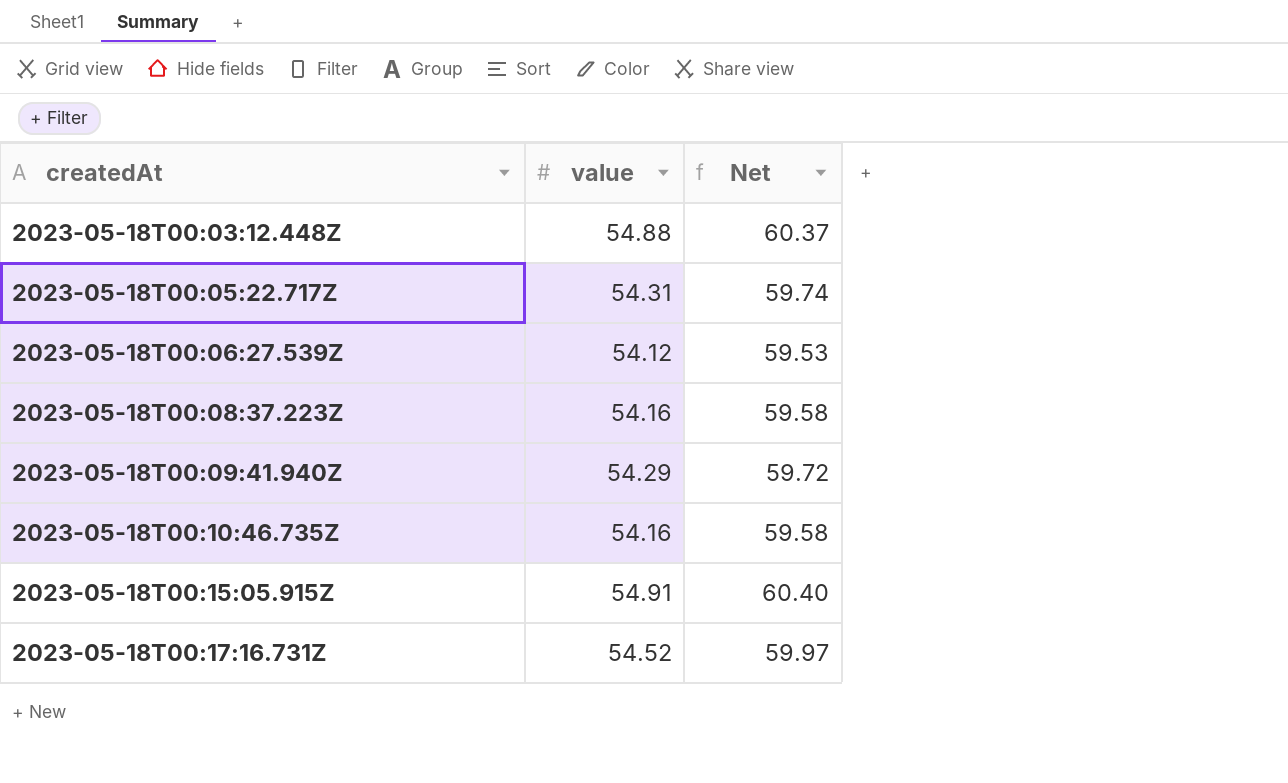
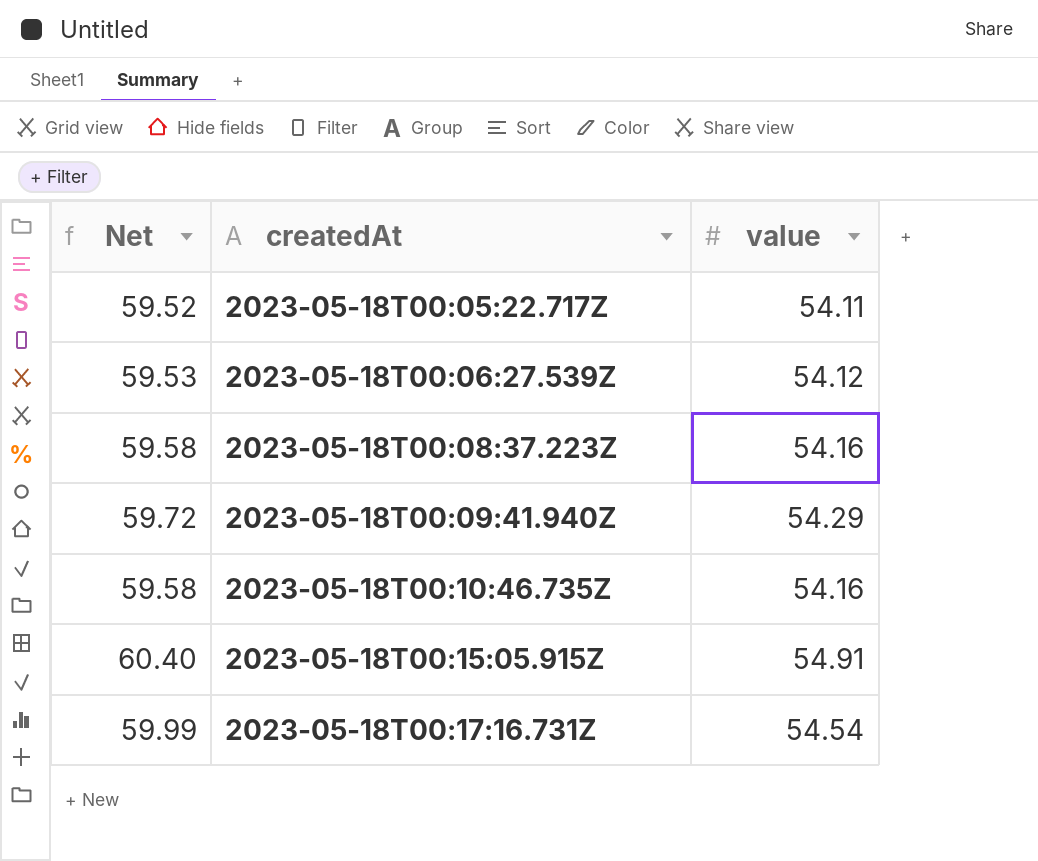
column Net | position: 3 -> 1
row 2023-05-18T00:03:12.448Z: 54.88 | 60.37 -> none
2023-05-18T00:05:22.717Z | Net: 59.74 -> 59.52
2023-05-18T00:05:22.717Z | value: 54.31 -> 54.11
2023-05-18T00:17:16.731Z | Net: 59.97 -> 59.99
2023-05-18T00:17:16.731Z | value: 54.52 -> 54.54

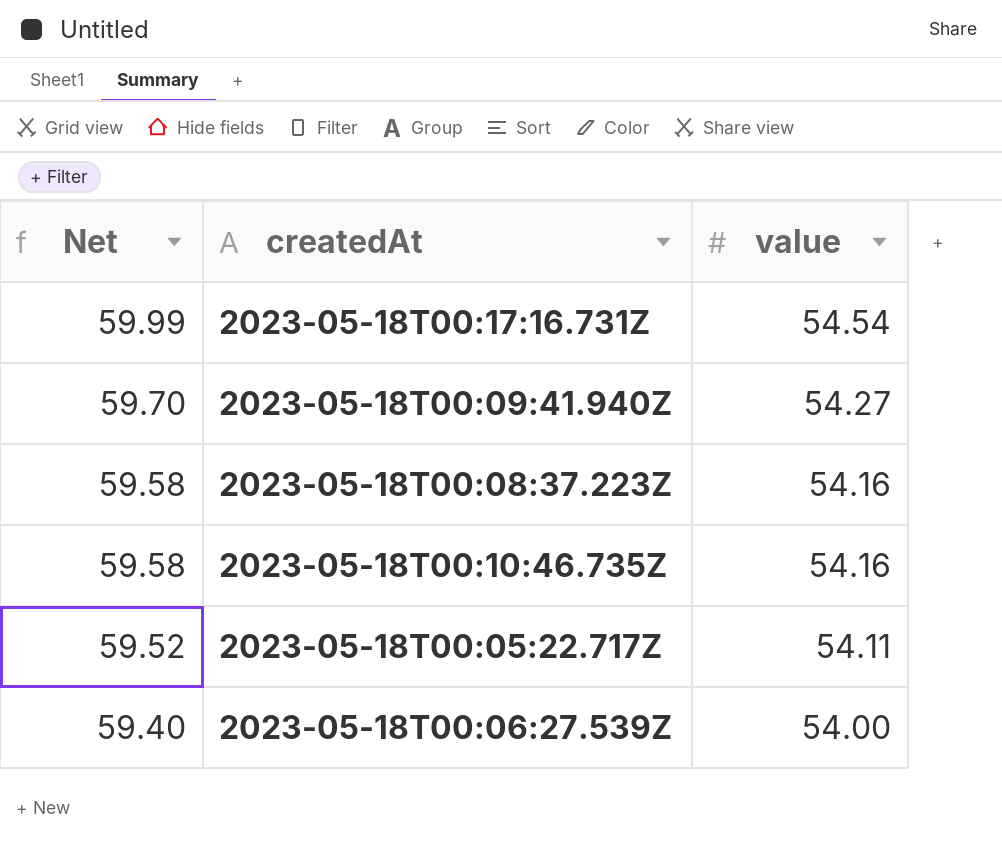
row order: createdAt ascending -> Net descending
row 2023-05-18T00:15:05.915Z: 60.40 | 54.91 -> none
2023-05-18T00:09:41.940Z | Net: 59.72 -> 59.70
2023-05-18T00:09:41.940Z | value: 54.29 -> 54.27
2023-05-18T00:06:27.539Z | Net: 59.53 -> 59.40
2023-05-18T00:06:27.539Z | value: 54.12 -> 54.00

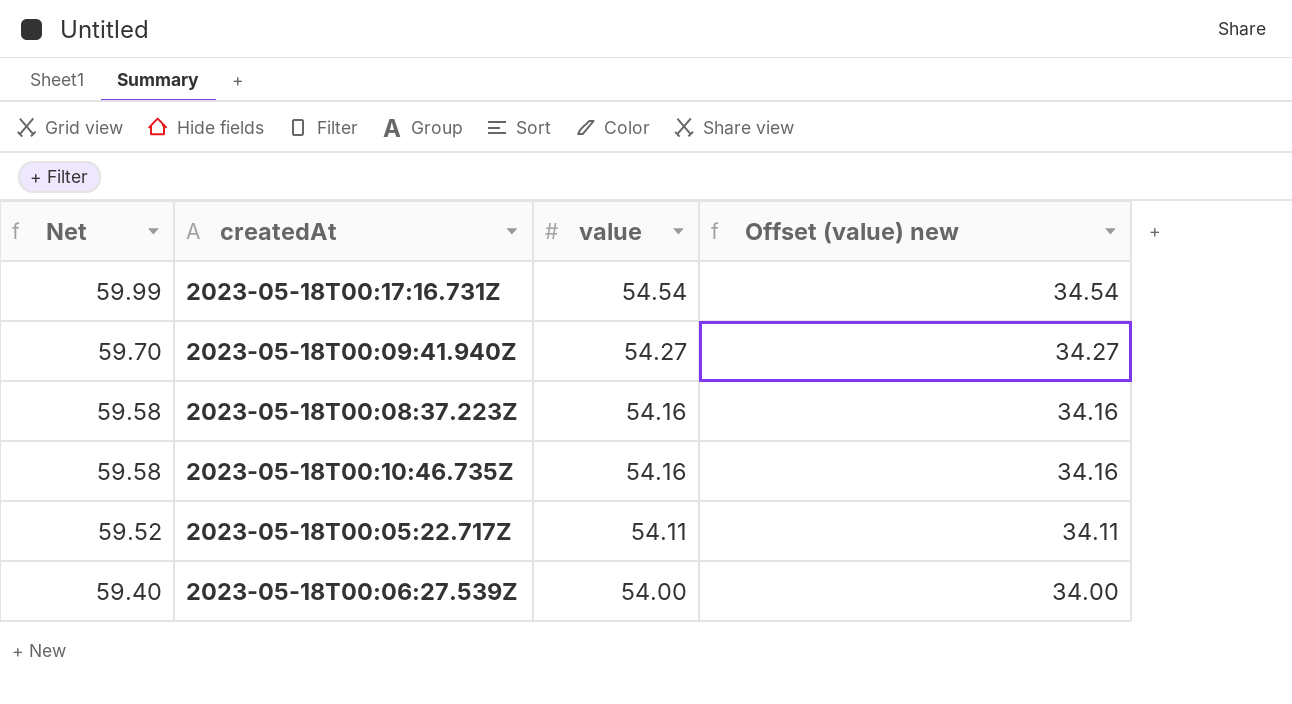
column Offset (value) new | formula: none -> [value] - 20

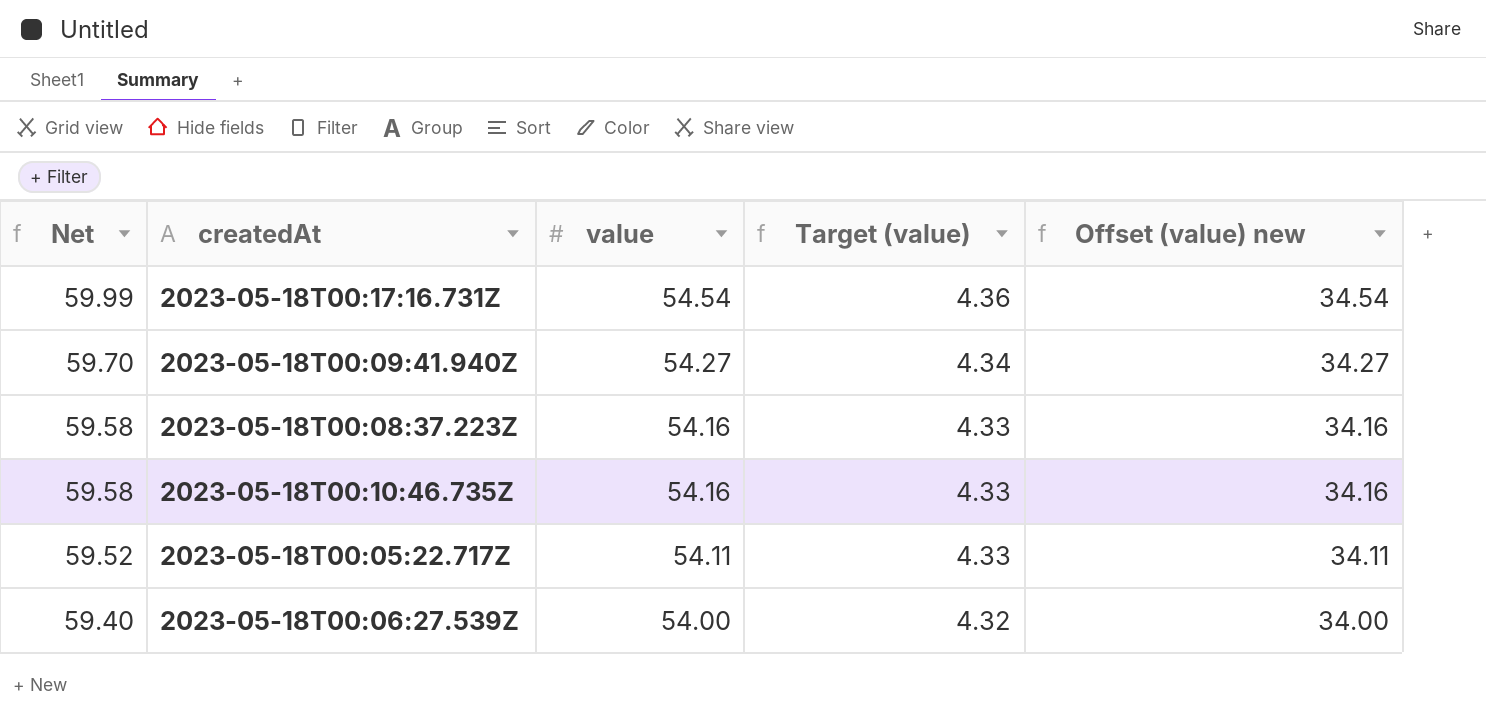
column Target (value) | formula: none -> [value] * 0.08

